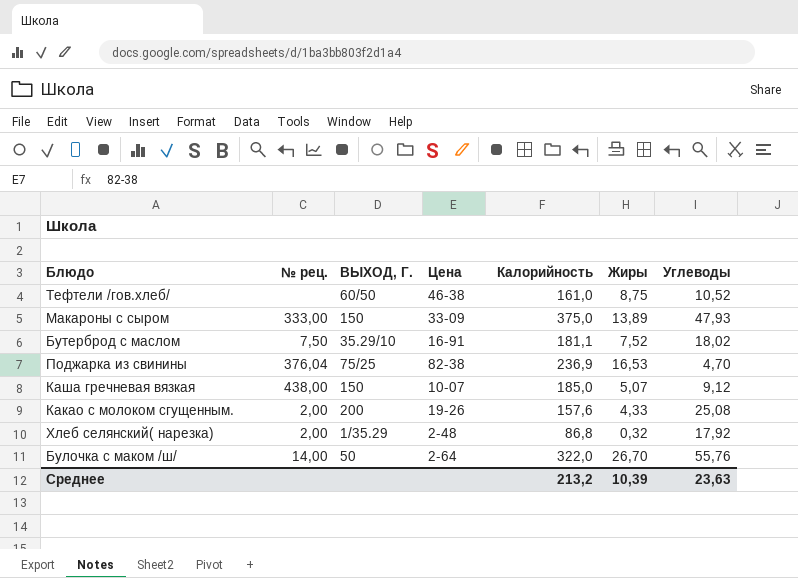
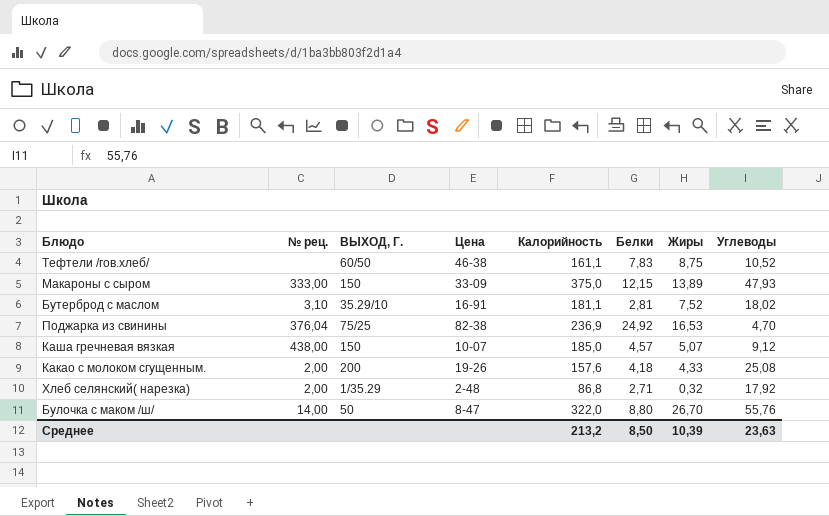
column Белки | position: none -> 6
Тефтели /гов.хлеб/ | Калорийность: 161,0 -> 161,1
Бутерброд с маслом | № рец.: 7,50 -> 3,10
Булочка с маком /ш/ | Цена: 2-64 -> 8-47

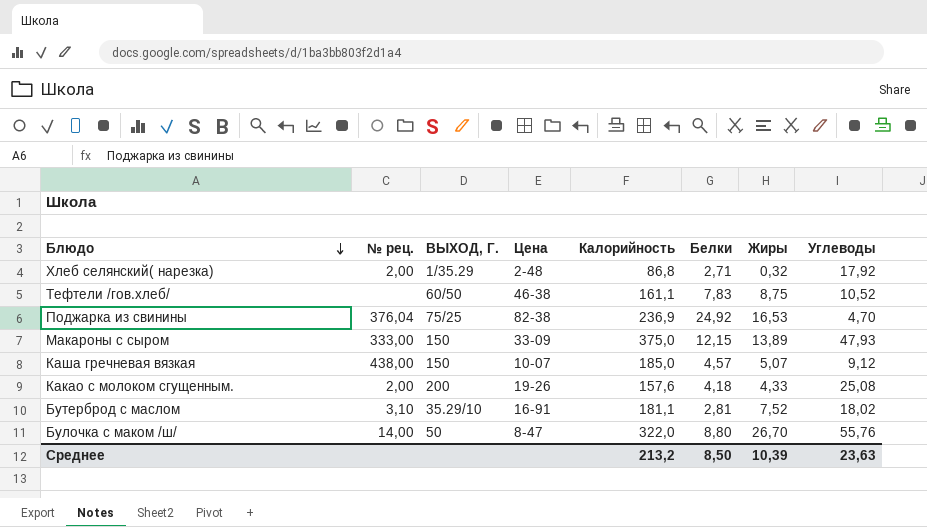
row order: none -> Блюдо descending

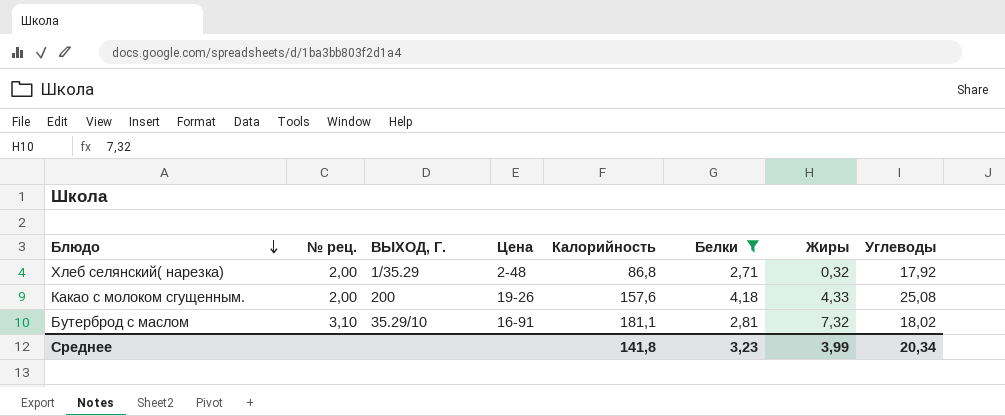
filter: none -> Белки <= 4,18
Бутерброд с маслом | Жиры: 7,52 -> 7,32
Среднее | Калорийность: 213,2 -> 141,8
Среднее | Белки: 8,50 -> 3,23
Среднее | Жиры: 10,39 -> 3,99
Среднее | Углеводы: 23,63 -> 20,34

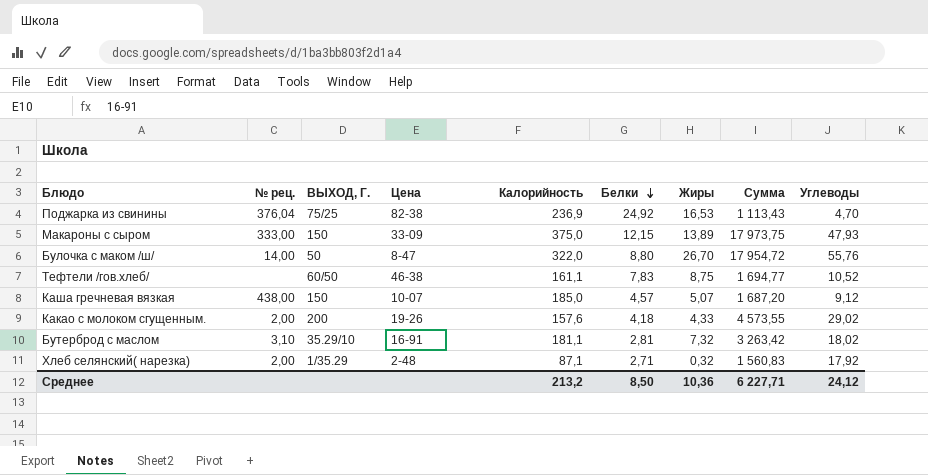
filter: Белки <= 4,18 -> none
row order: Блюдо descending -> Белки descending
column Сумма | formula: none -> [Калорийность] * [Углеводы]
Какао с молоком сгущенным. | Углеводы: 25,08 -> 29,02
Хлеб селянский( нарезка) | Калорийность: 86,8 -> 87,1
Среднее | Калорийность: 141,8 -> 213,2
Среднее | Белки: 3,23 -> 8,50
Среднее | Жиры: 3,99 -> 10,36
Среднее | Углеводы: 20,34 -> 24,12

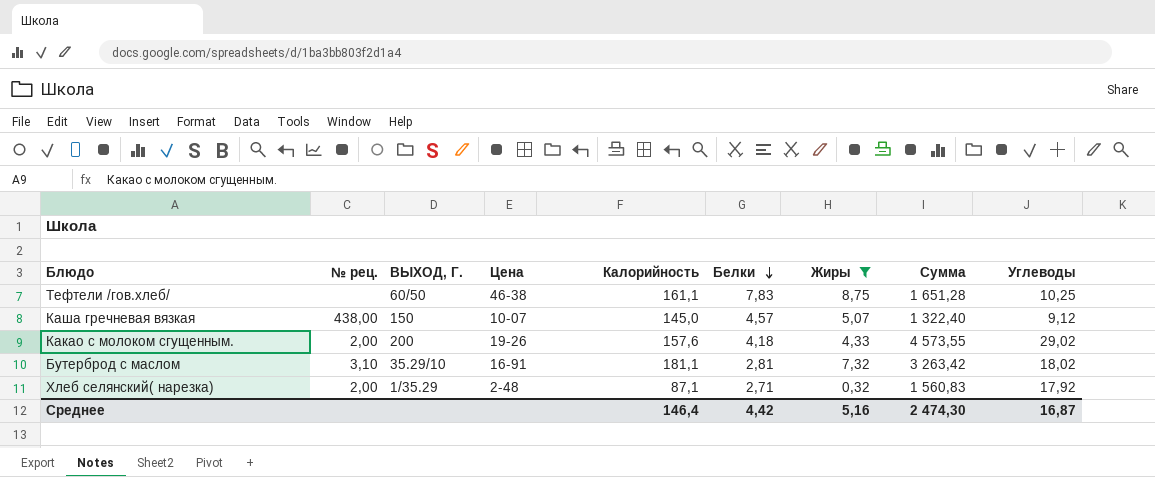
filter: none -> Жиры <= 8,75
Тефтели /гов.хлеб/ | Сумма: 1 694,77 -> 1 651,28
Тефтели /гов.хлеб/ | Углеводы: 10,52 -> 10,25
Каша гречневая вязкая | Калорийность: 185,0 -> 145,0
Каша гречневая вязкая | Сумма: 1 687,20 -> 1 322,40
Среднее | Калорийность: 213,2 -> 146,4
Среднее | Белки: 8,50 -> 4,42
Среднее | Жиры: 10,36 -> 5,16
Среднее | Сумма: 6 227,71 -> 2 474,30
Среднее | Углеводы: 24,12 -> 16,87

